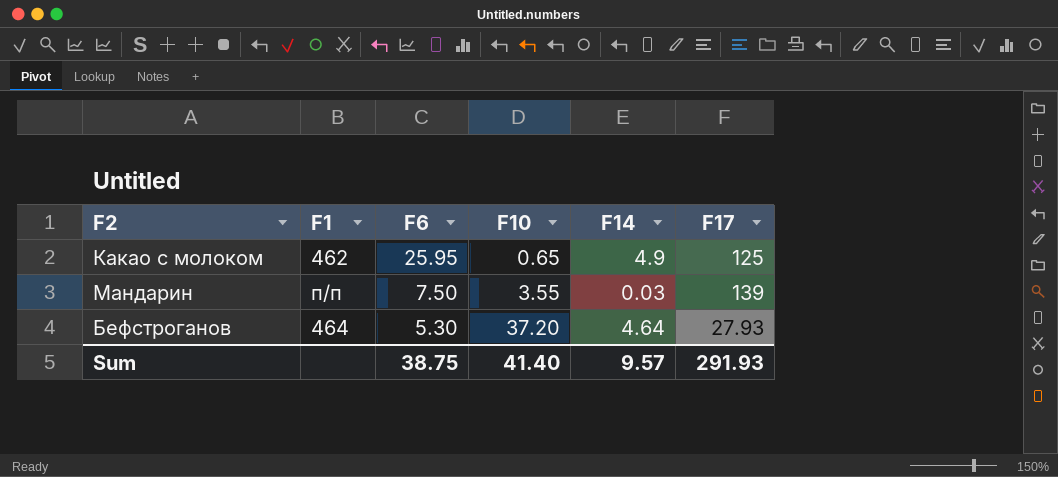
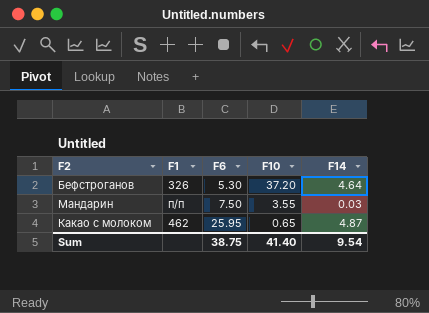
row order: F6 descending -> F6 ascending
column F17 | position: 6 -> none
Бефстроганов | F1: 464 -> 326
Какао с молоком | F14: 4.9 -> 4.87
Sum | F14: 9.57 -> 9.54

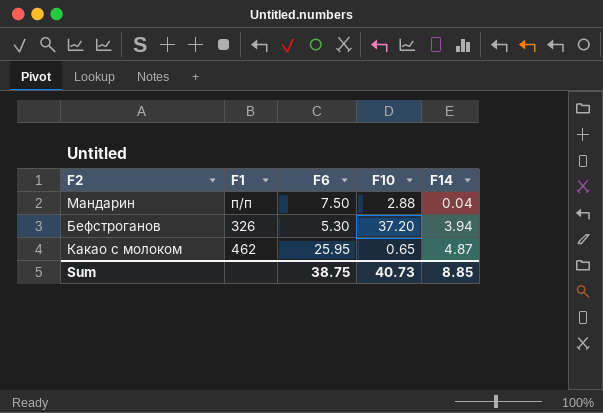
row order: F6 ascending -> F14 ascending
Мандарин | F10: 3.55 -> 2.88
Мандарин | F14: 0.03 -> 0.04
Бефстроганов | F14: 4.64 -> 3.94
Sum | F10: 41.40 -> 40.73
Sum | F14: 9.54 -> 8.85

